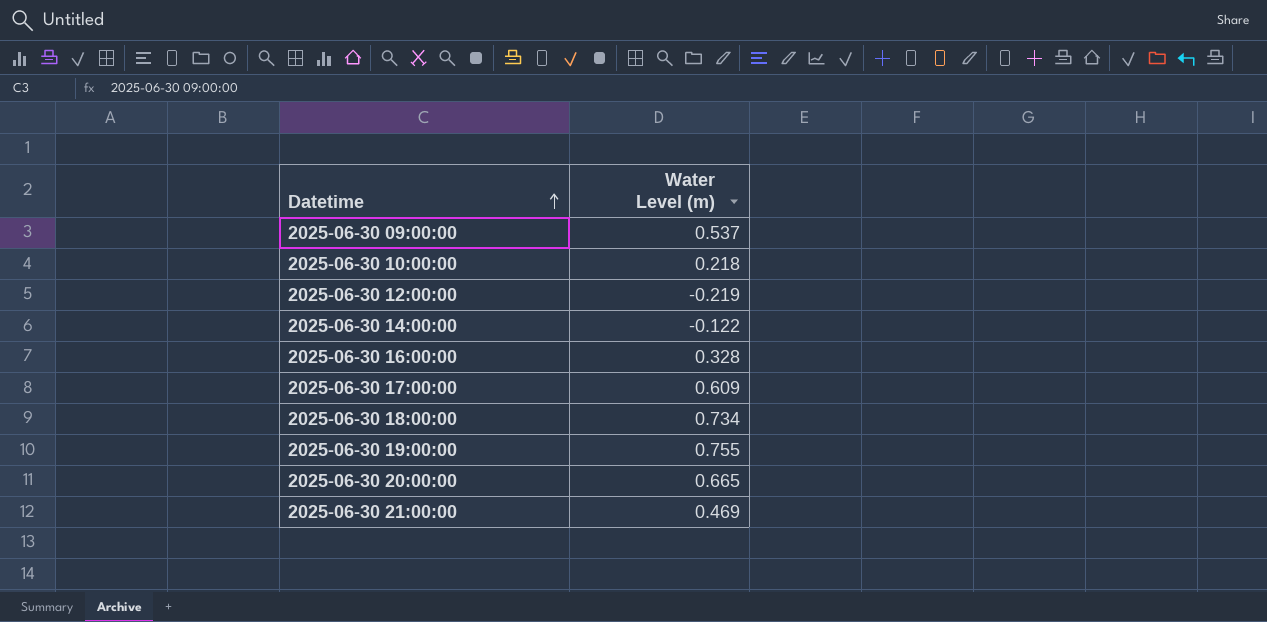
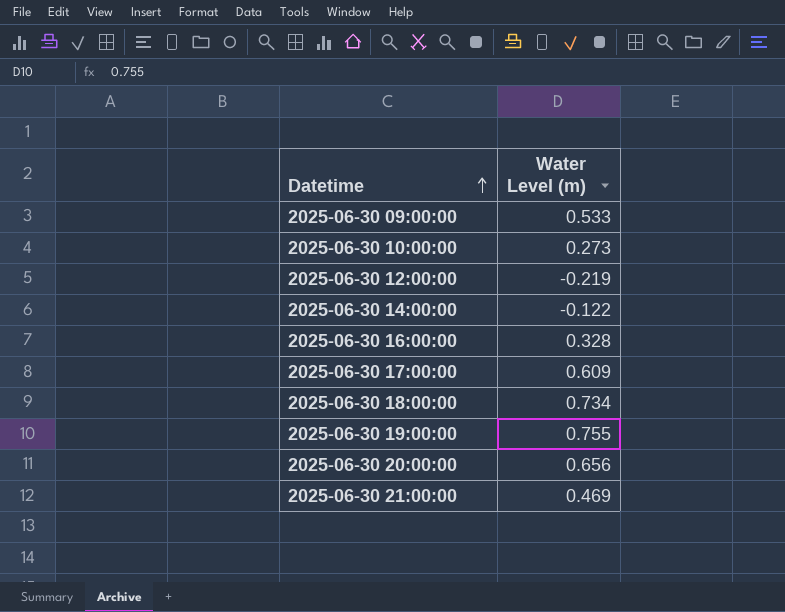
2025-06-30 09:00:00 | Water Level (m): 0.537 -> 0.533
2025-06-30 10:00:00 | Water Level (m): 0.218 -> 0.273
2025-06-30 20:00:00 | Water Level (m): 0.665 -> 0.656

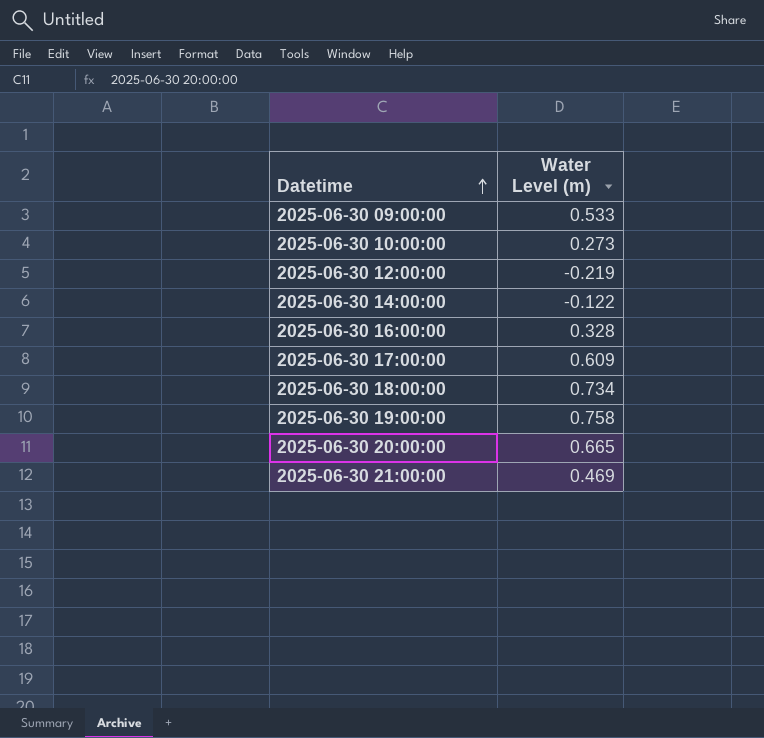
2025-06-30 19:00:00 | Water Level (m): 0.755 -> 0.758
2025-06-30 20:00:00 | Water Level (m): 0.656 -> 0.665

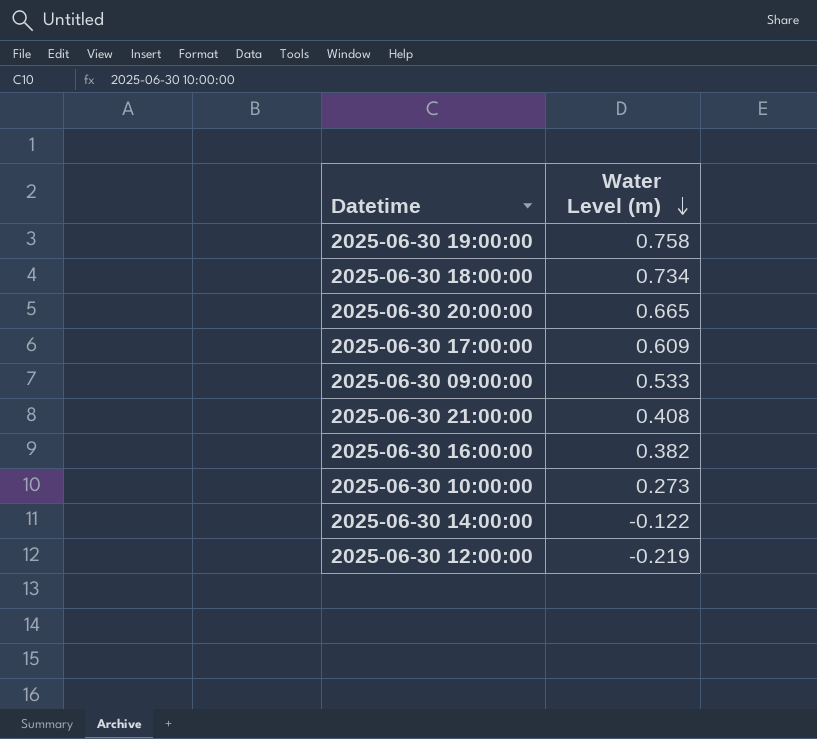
row order: Datetime ascending -> Water Level (m) descending
2025-06-30 21:00:00 | Water Level (m): 0.469 -> 0.408
2025-06-30 16:00:00 | Water Level (m): 0.328 -> 0.382

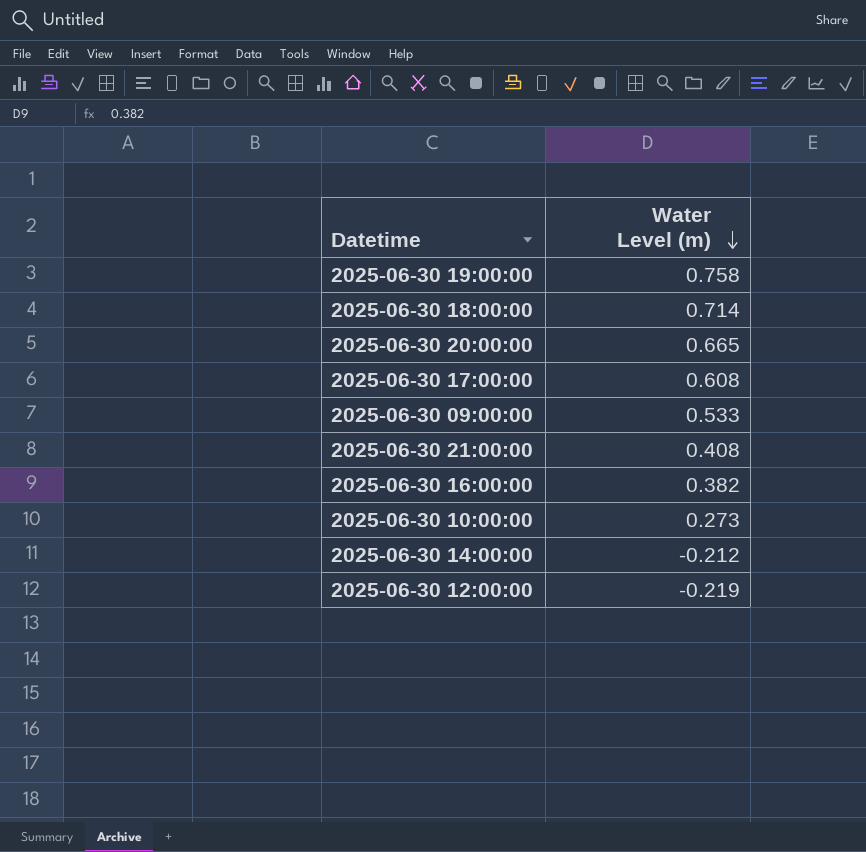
2025-06-30 18:00:00 | Water Level (m): 0.734 -> 0.714
2025-06-30 17:00:00 | Water Level (m): 0.609 -> 0.608
2025-06-30 14:00:00 | Water Level (m): -0.122 -> -0.212

